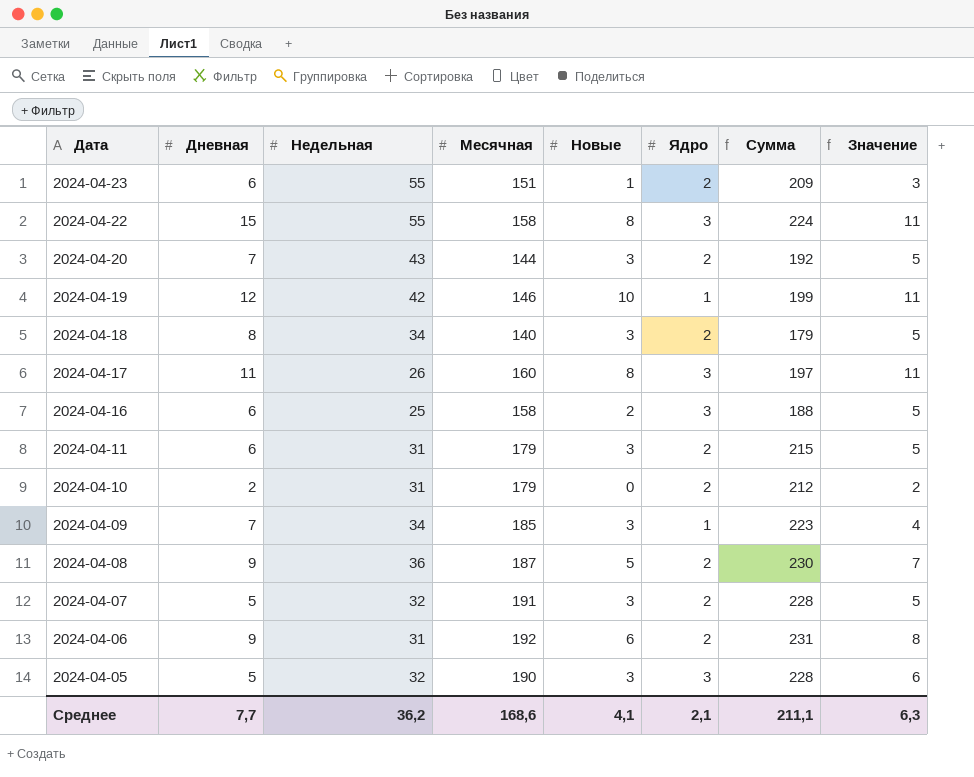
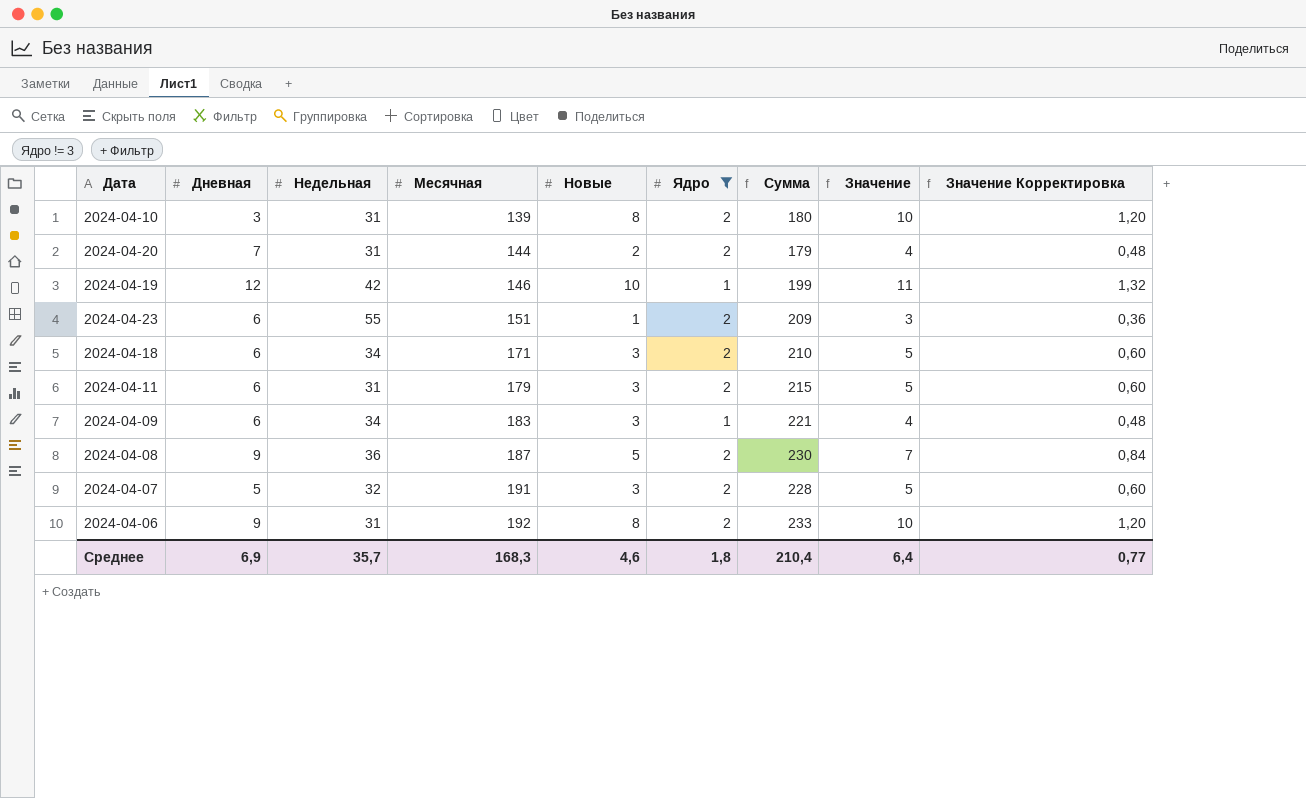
filter: none -> Ядро != 3
row order: Дата descending -> Месячная ascending
column Значение Корректировка | formula: none -> [Значение] * 0,12
2024-04-10 | Дневная: 2 -> 3
2024-04-10 | Месячная: 179 -> 139
2024-04-10 | Новые: 0 -> 8
2024-04-10 | Сумма: 212 -> 180
2024-04-10 | Значение: 2 -> 10
2024-04-20 | Недельная: 43 -> 31
2024-04-20 | Новые: 3 -> 2
2024-04-20 | Сумма: 192 -> 179
2024-04-20 | Значение: 5 -> 4
2024-04-18 | Дневная: 8 -> 6
2024-04-18 | Месячная: 140 -> 171
2024-04-18 | Сумма: 179 -> 210
2024-04-09 | Дневная: 7 -> 6
2024-04-09 | Месячная: 185 -> 183
2024-04-09 | Сумма: 223 -> 221
2024-04-06 | Новые: 6 -> 8
2024-04-06 | Сумма: 231 -> 233
2024-04-06 | Значение: 8 -> 10
Среднее | Дневная: 7,7 -> 6,9
Среднее | Недельная: 36,2 -> 35,7
Среднее | Месячная: 168,6 -> 168,3
Среднее | Новые: 4,1 -> 4,6
Среднее | Ядро: 2,1 -> 1,8
Среднее | Сумма: 211,1 -> 210,4
Среднее | Значение: 6,3 -> 6,4

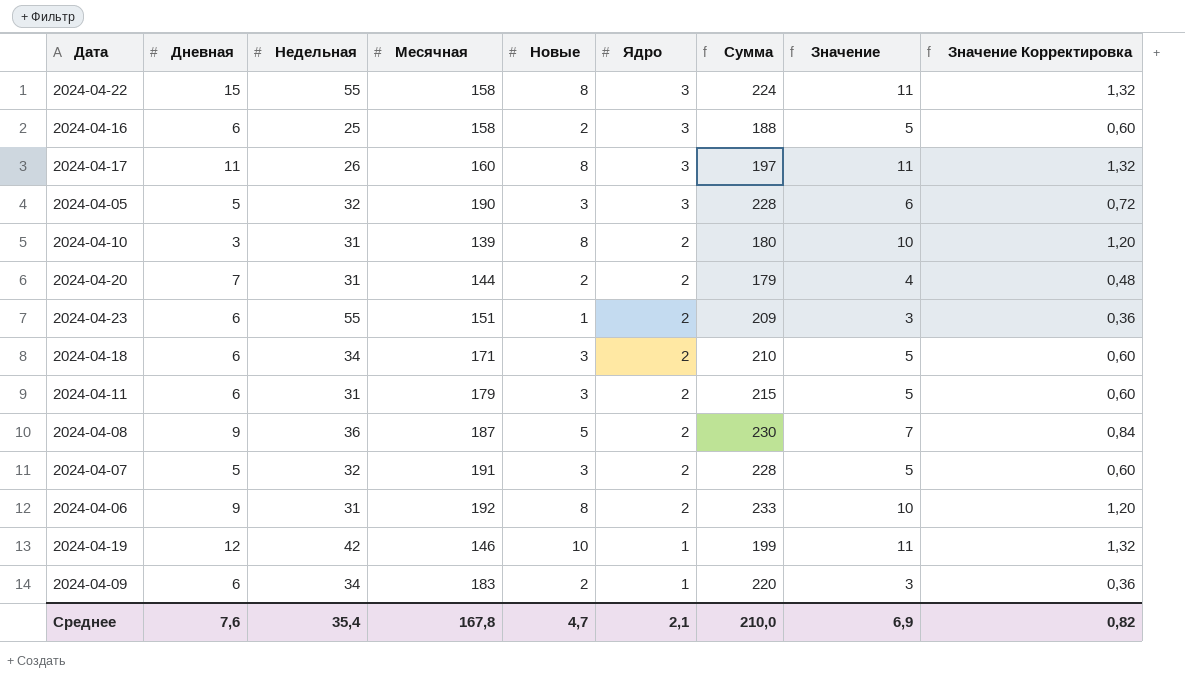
filter: Ядро != 3 -> none
row order: Месячная ascending -> Ядро descending
2024-04-09 | Новые: 3 -> 2
2024-04-09 | Сумма: 221 -> 220
2024-04-09 | Значение: 4 -> 3
2024-04-09 | Значение Корректировка: 0,48 -> 0,36
Среднее | Дневная: 6,9 -> 7,6
Среднее | Недельная: 35,7 -> 35,4
Среднее | Месячная: 168,3 -> 167,8
Среднее | Новые: 4,6 -> 4,7
Среднее | Ядро: 1,8 -> 2,1
Среднее | Сумма: 210,4 -> 210,0
Среднее | Значение: 6,4 -> 6,9
Среднее | Значение Корректировка: 0,77 -> 0,82

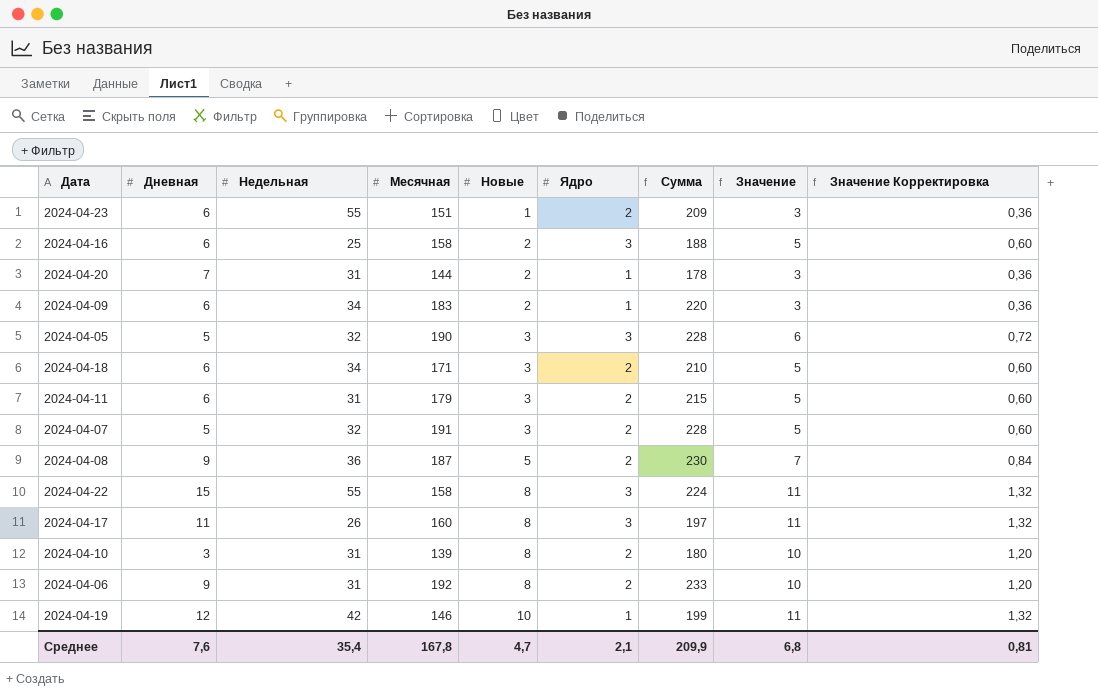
row order: Ядро descending -> Новые ascending
2024-04-20 | Ядро: 2 -> 1
2024-04-20 | Сумма: 179 -> 178
2024-04-20 | Значение: 4 -> 3
2024-04-20 | Значение Корректировка: 0,48 -> 0,36
Среднее | Сумма: 210,0 -> 209,9
Среднее | Значение: 6,9 -> 6,8
Среднее | Значение Корректировка: 0,82 -> 0,81

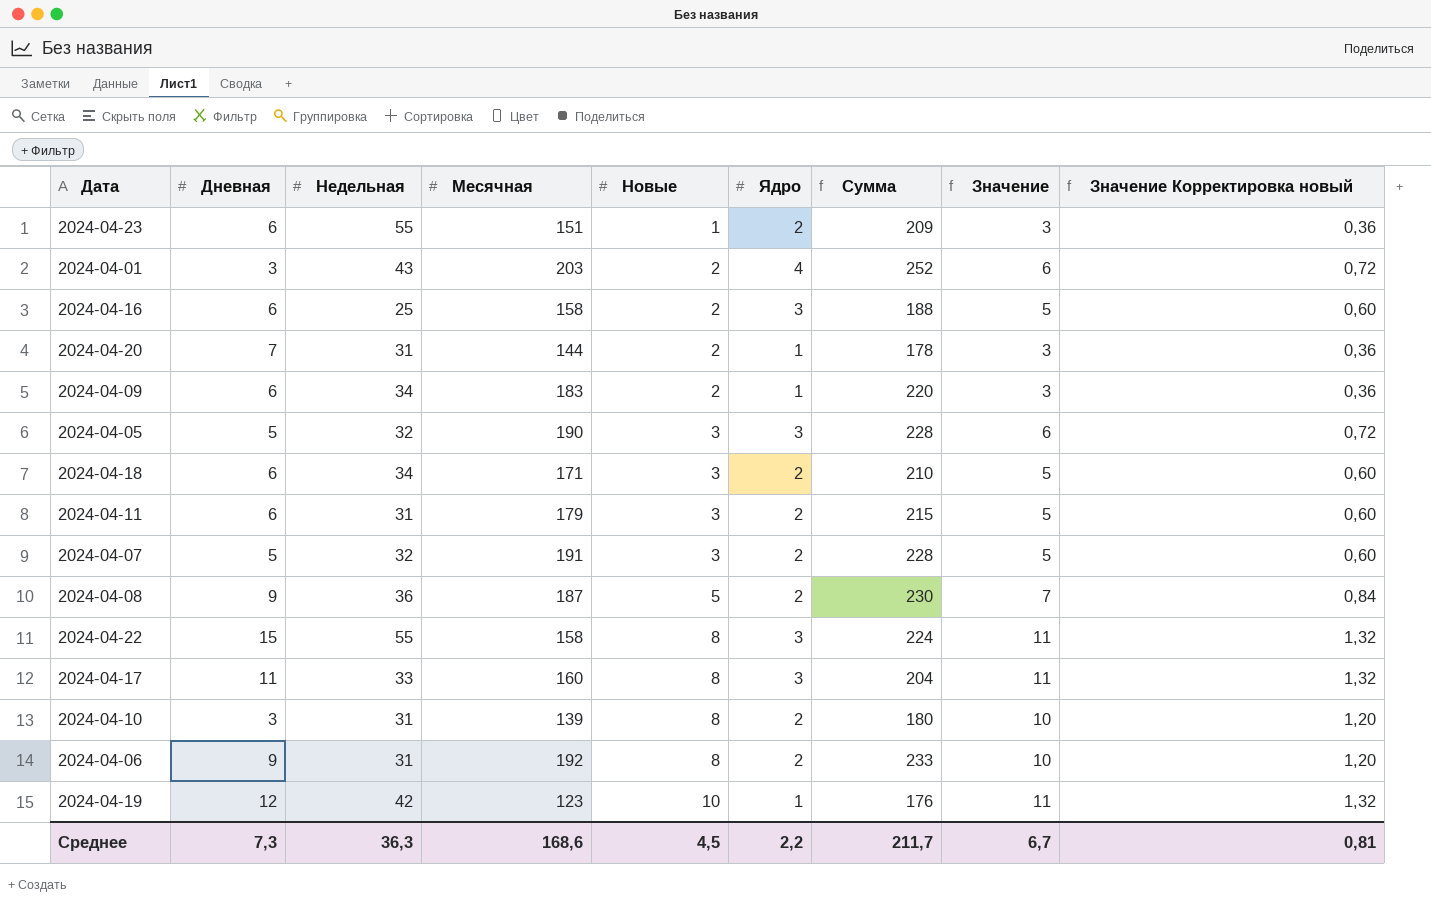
column name: Значение Корректировка -> Значение Корректировка новый
row 2024-04-01: none -> 3 | 43 | 203 | 2 | 4 | 252 | 6 | 0,72
2024-04-17 | Недельная: 26 -> 33
2024-04-17 | Сумма: 197 -> 204
2024-04-19 | Месячная: 146 -> 123
2024-04-19 | Сумма: 199 -> 176
Среднее | Дневная: 7,6 -> 7,3
Среднее | Недельная: 35,4 -> 36,3
Среднее | Месячная: 167,8 -> 168,6
Среднее | Новые: 4,7 -> 4,5
Среднее | Ядро: 2,1 -> 2,2
Среднее | Сумма: 209,9 -> 211,7
Среднее | Значение: 6,8 -> 6,7

